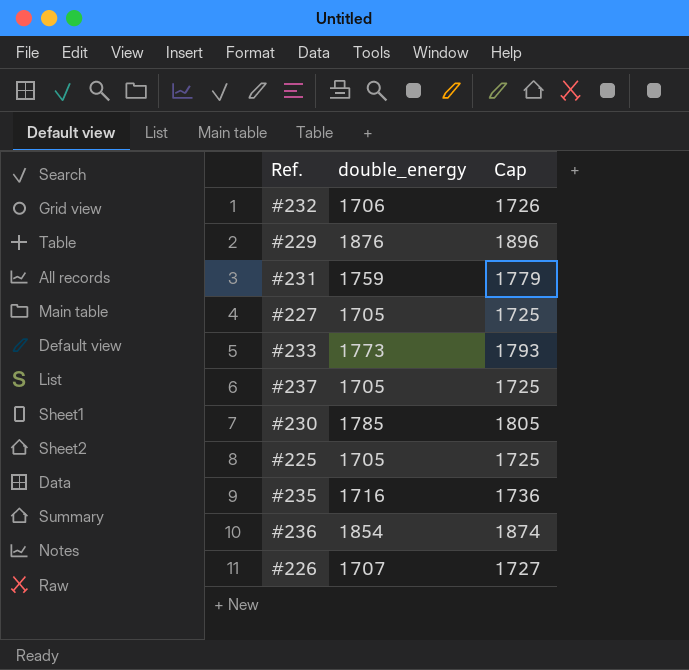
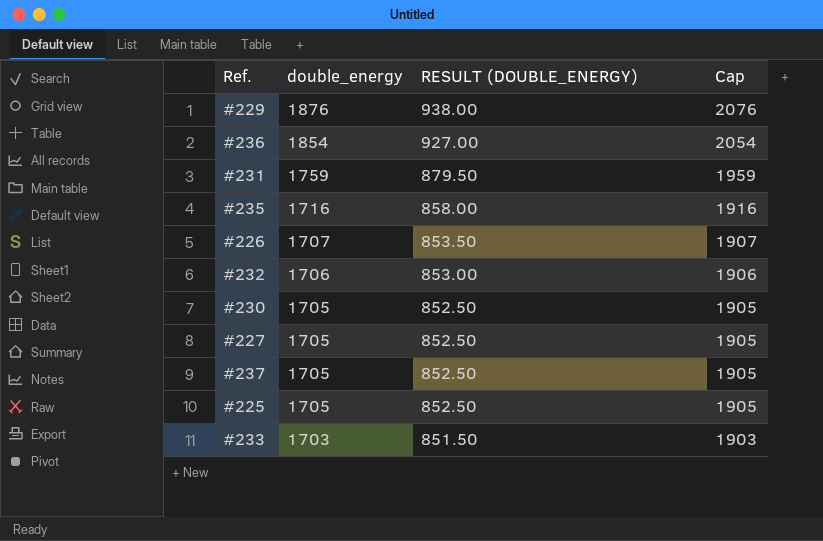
row order: none -> double_energy descending
column RESULT (DOUBLE_ENERGY) | formula: none -> [double_energy] * 0.5
column Cap | formula: [double_energy] + 20 -> [double_energy] + 200
#230 | double_energy: 1785 -> 1705
#233 | double_energy: 1773 -> 1703

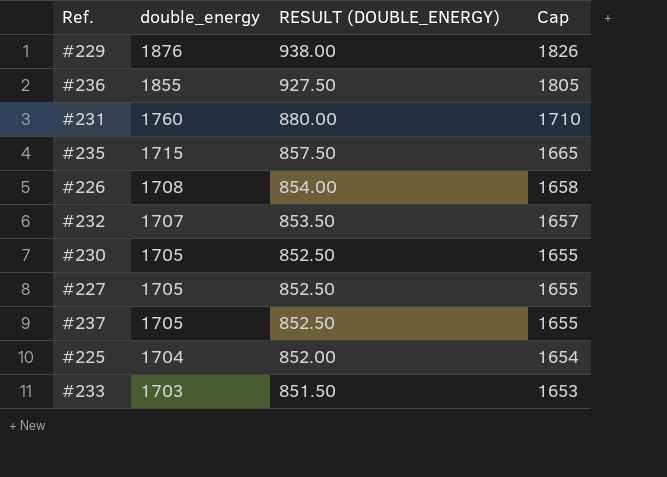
column Cap | formula: [double_energy] + 200 -> [double_energy] - 50
#236 | double_energy: 1854 -> 1855
#236 | RESULT (DOUBLE_ENERGY): 927.00 -> 927.50
#231 | double_energy: 1759 -> 1760
#231 | RESULT (DOUBLE_ENERGY): 879.50 -> 880.00
#235 | double_energy: 1716 -> 1715
#235 | RESULT (DOUBLE_ENERGY): 858.00 -> 857.50
#226 | double_energy: 1707 -> 1708
#226 | RESULT (DOUBLE_ENERGY): 853.50 -> 854.00
#232 | double_energy: 1706 -> 1707
#232 | RESULT (DOUBLE_ENERGY): 853.00 -> 853.50
#225 | double_energy: 1705 -> 1704
#225 | RESULT (DOUBLE_ENERGY): 852.50 -> 852.00

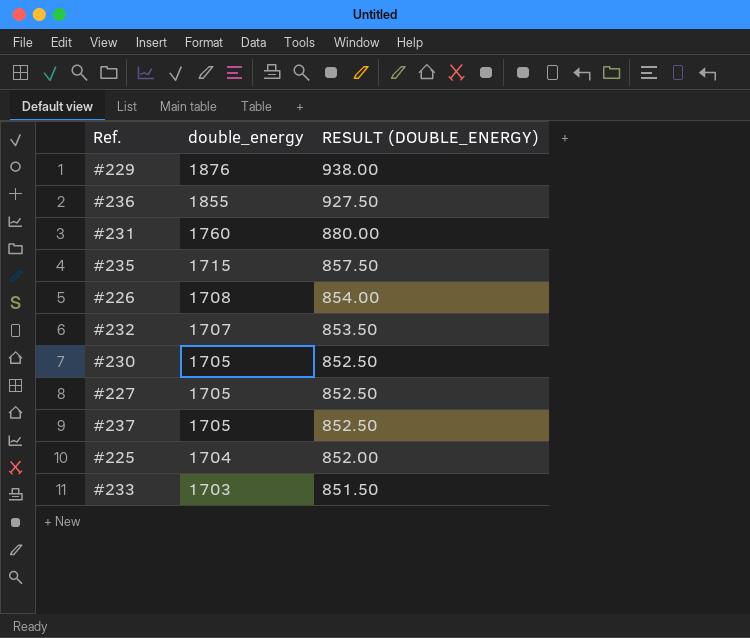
column Cap | formula: [double_energy] - 50 -> none

